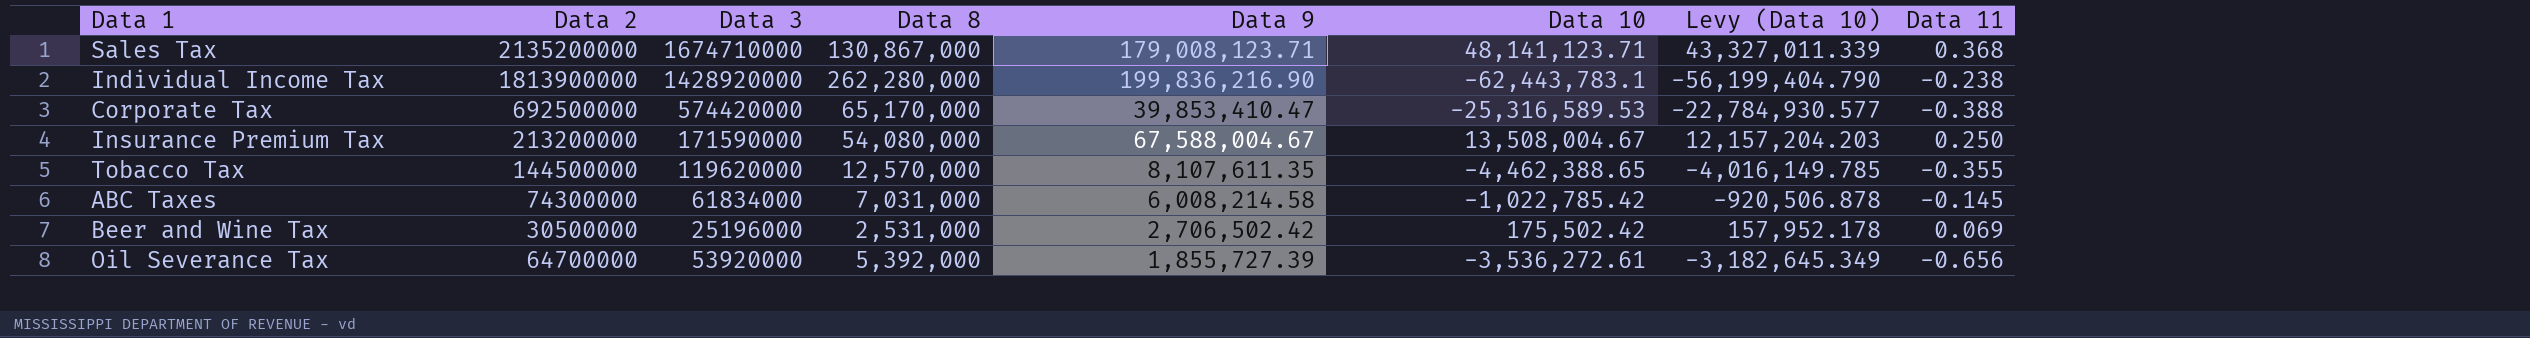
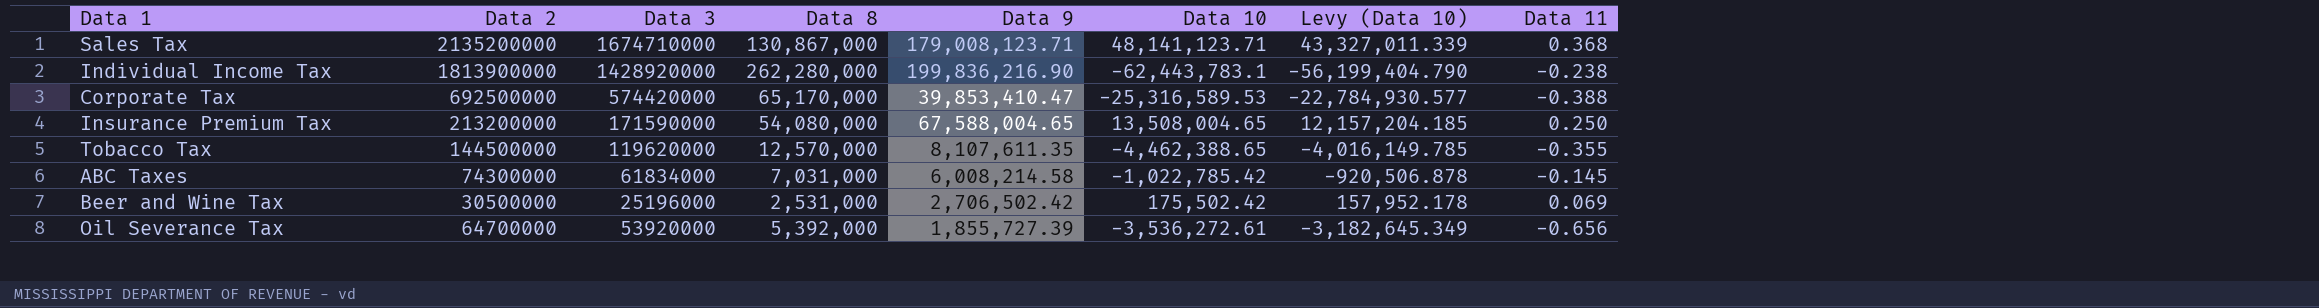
Insurance Premium Tax | Data 9: 67,588,004.67 -> 67,588,004.65
Insurance Premium Tax | Data 10: 13,508,004.67 -> 13,508,004.65
Insurance Premium Tax | Levy (Data 10): 12,157,204.203 -> 12,157,204.185

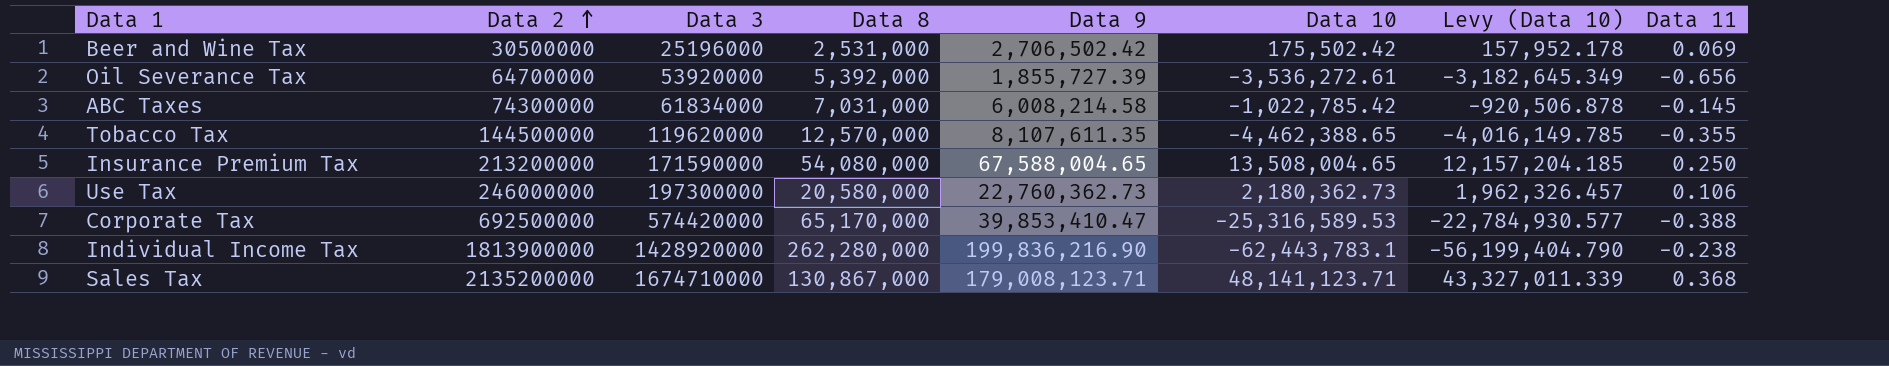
row order: none -> Data 2 ascending
row Use Tax: none -> 246000000 | 197300000 | 20,580,000 | 22,760,362.73 | 2,180,362.73 | 1,962,326.457 | 0.106

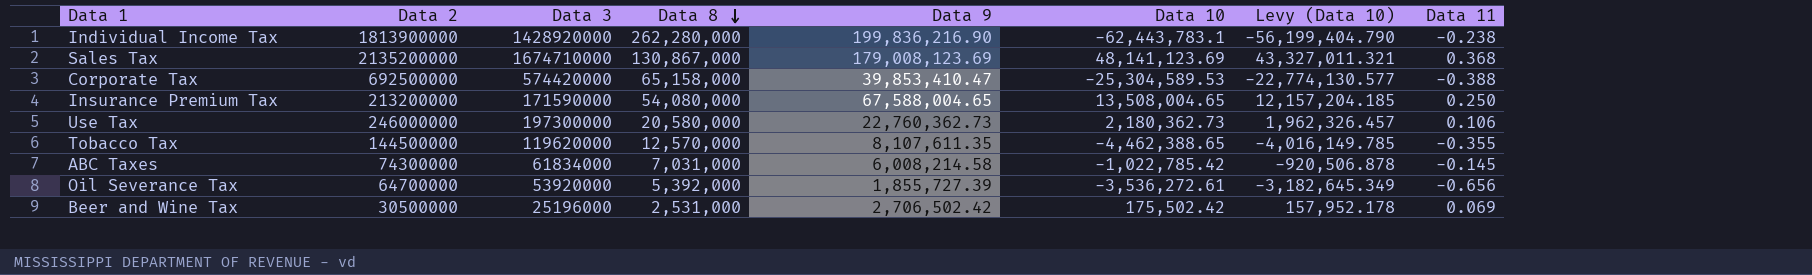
row order: Data 2 ascending -> Data 8 descending
Sales Tax | Data 9: 179,008,123.71 -> 179,008,123.69
Sales Tax | Data 10: 48,141,123.71 -> 48,141,123.69
Sales Tax | Levy (Data 10): 43,327,011.339 -> 43,327,011.321
Corporate Tax | Data 8: 65,170,000 -> 65,158,000
Corporate Tax | Data 10: -25,316,589.53 -> -25,304,589.53
Corporate Tax | Levy (Data 10): -22,784,930.577 -> -22,774,130.577

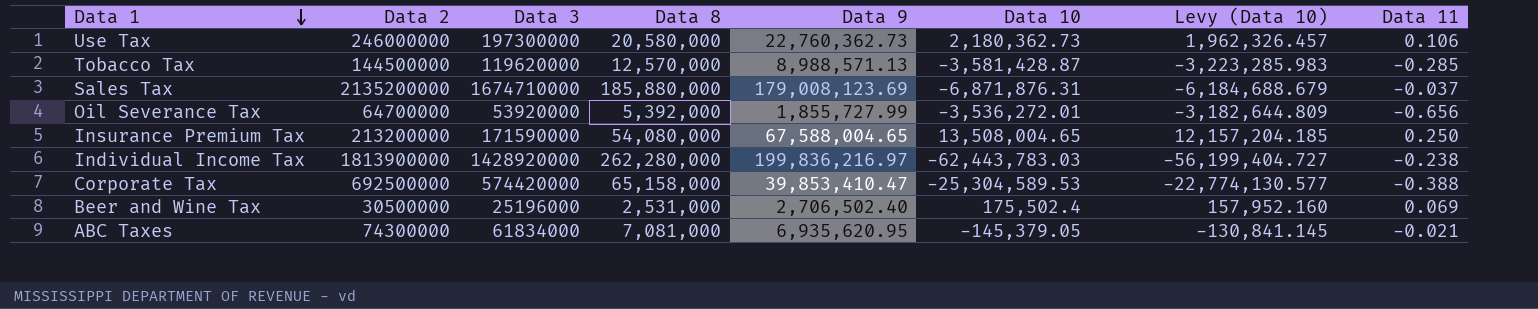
row order: Data 8 descending -> Data 1 descending
Tobacco Tax | Data 9: 8,107,611.35 -> 8,988,571.13
Tobacco Tax | Data 10: -4,462,388.65 -> -3,581,428.87
Tobacco Tax | Levy (Data 10): -4,016,149.785 -> -3,223,285.983
Tobacco Tax | Data 11: -0.355 -> -0.285
Sales Tax | Data 8: 130,867,000 -> 185,880,000
Sales Tax | Data 10: 48,141,123.69 -> -6,871,876.31
Sales Tax | Levy (Data 10): 43,327,011.321 -> -6,184,688.679
Sales Tax | Data 11: 0.368 -> -0.037
Oil Severance Tax | Data 9: 1,855,727.39 -> 1,855,727.99
Oil Severance Tax | Data 10: -3,536,272.61 -> -3,536,272.01
Oil Severance Tax | Levy (Data 10): -3,182,645.349 -> -3,182,644.809
Individual Income Tax | Data 9: 199,836,216.90 -> 199,836,216.97
Individual Income Tax | Data 10: -62,443,783.1 -> -62,443,783.03
Individual Income Tax | Levy (Data 10): -56,199,404.790 -> -56,199,404.727
Beer and Wine Tax | Data 9: 2,706,502.42 -> 2,706,502.40
Beer and Wine Tax | Data 10: 175,502.42 -> 175,502.4
Beer and Wine Tax | Levy (Data 10): 157,952.178 -> 157,952.160
ABC Taxes | Data 8: 7,031,000 -> 7,081,000
ABC Taxes | Data 9: 6,008,214.58 -> 6,935,620.95
ABC Taxes | Data 10: -1,022,785.42 -> -145,379.05
ABC Taxes | Levy (Data 10): -920,506.878 -> -130,841.145
ABC Taxes | Data 11: -0.145 -> -0.021

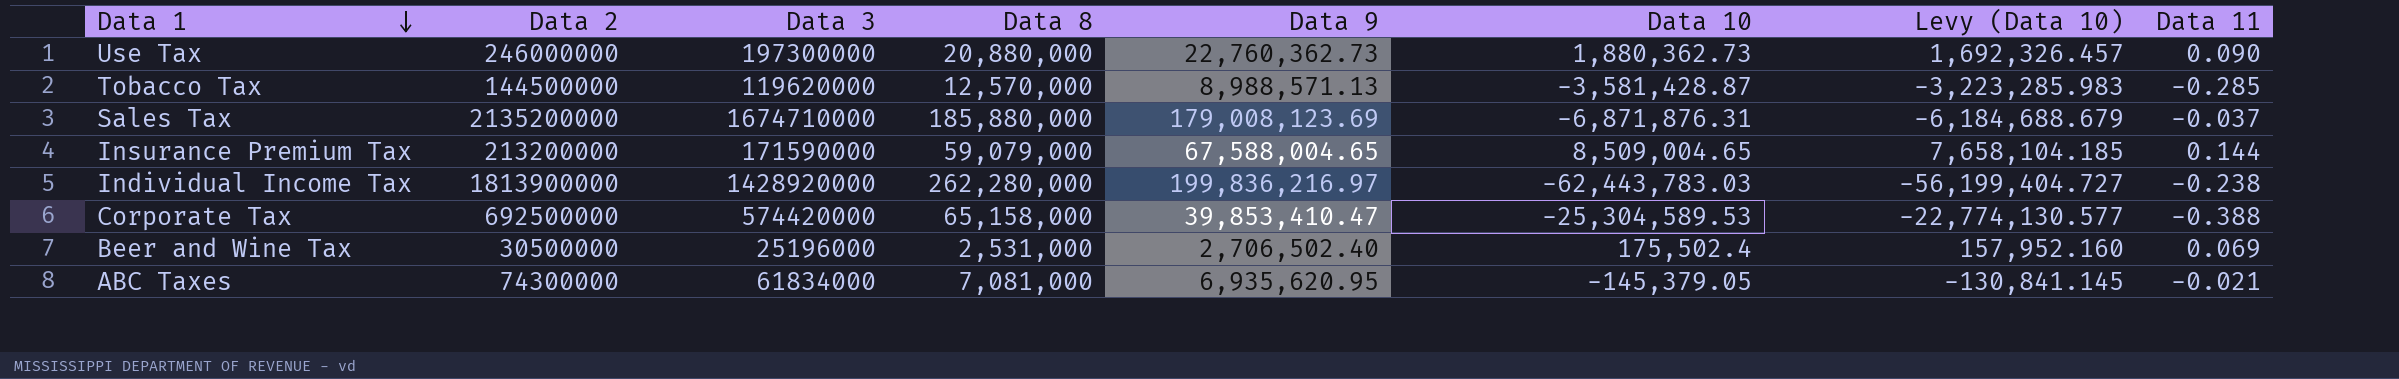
row Oil Severance Tax: 64700000 | 53920000 | 5,392,000 | 1,855,727.99 | -3,536,272.01 | -3,182,644.809 | -0.656 -> none
Use Tax | Data 8: 20,580,000 -> 20,880,000
Use Tax | Data 10: 2,180,362.73 -> 1,880,362.73
Use Tax | Levy (Data 10): 1,962,326.457 -> 1,692,326.457
Use Tax | Data 11: 0.106 -> 0.090
Insurance Premium Tax | Data 8: 54,080,000 -> 59,079,000
Insurance Premium Tax | Data 10: 13,508,004.65 -> 8,509,004.65
Insurance Premium Tax | Levy (Data 10): 12,157,204.185 -> 7,658,104.185
Insurance Premium Tax | Data 11: 0.250 -> 0.144

